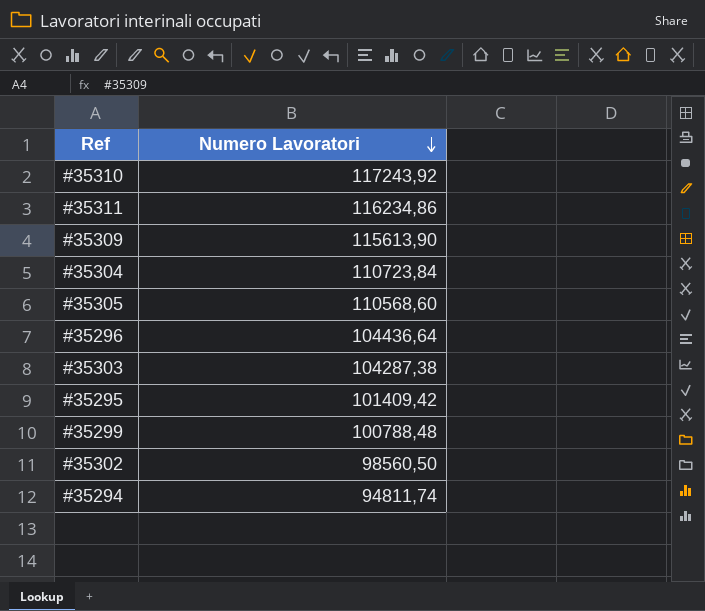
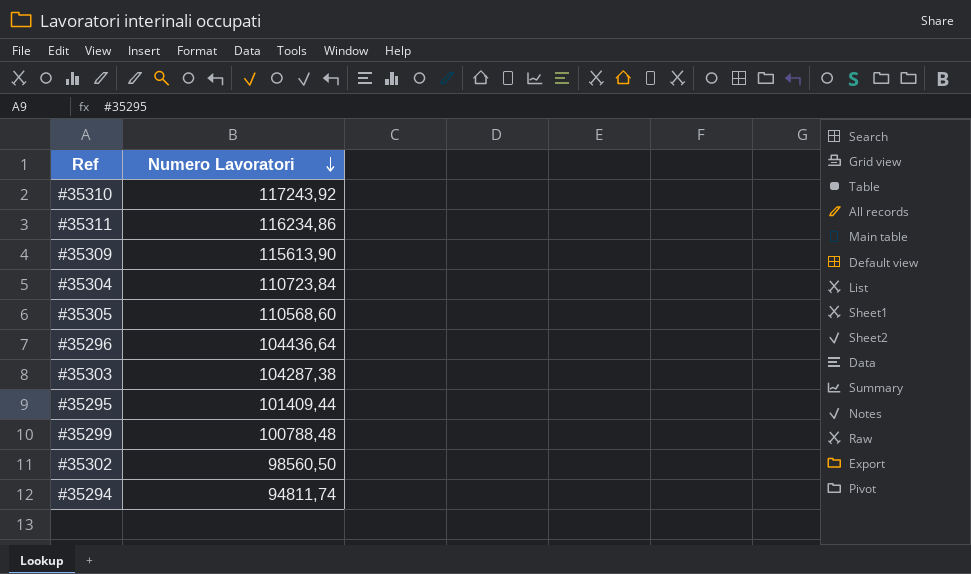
#35295 | Numero Lavoratori: 101409,42 -> 101409,44

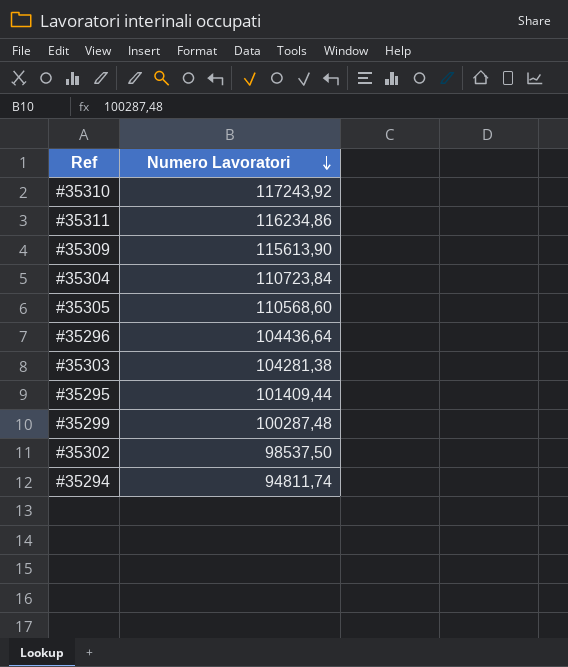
#35303 | Numero Lavoratori: 104287,38 -> 104281,38
#35299 | Numero Lavoratori: 100788,48 -> 100287,48
#35302 | Numero Lavoratori: 98560,50 -> 98537,50

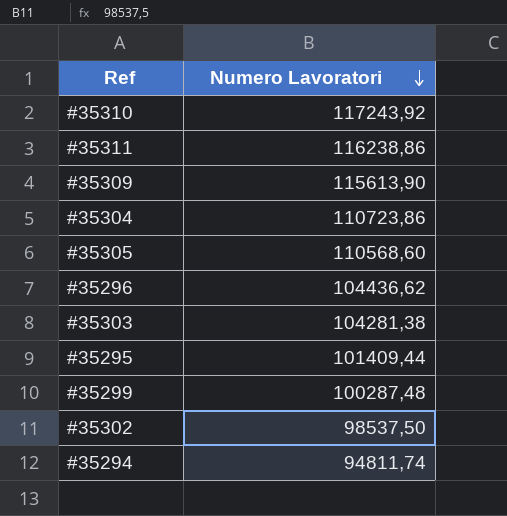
#35311 | Numero Lavoratori: 116234,86 -> 116238,86
#35304 | Numero Lavoratori: 110723,84 -> 110723,86
#35296 | Numero Lavoratori: 104436,64 -> 104436,62

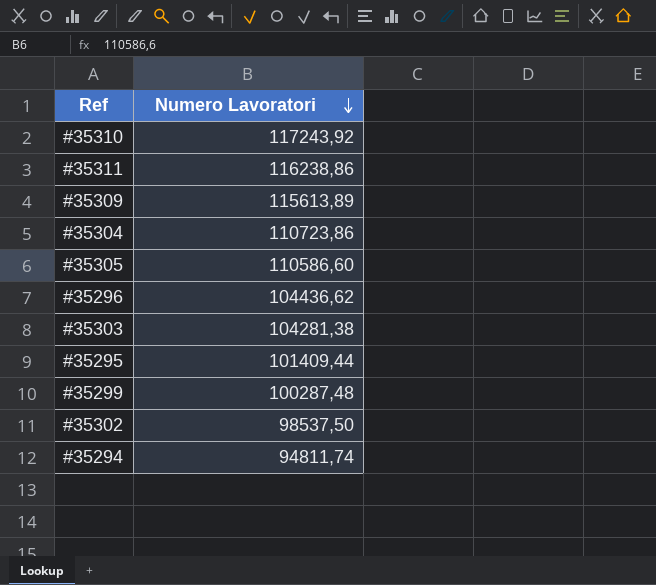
#35309 | Numero Lavoratori: 115613,90 -> 115613,89
#35305 | Numero Lavoratori: 110568,60 -> 110586,60

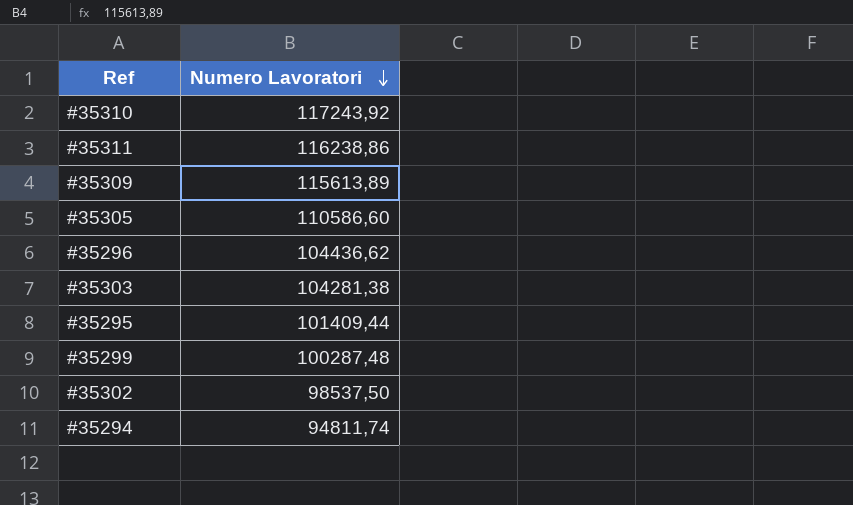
row #35304: 110723,86 -> none

